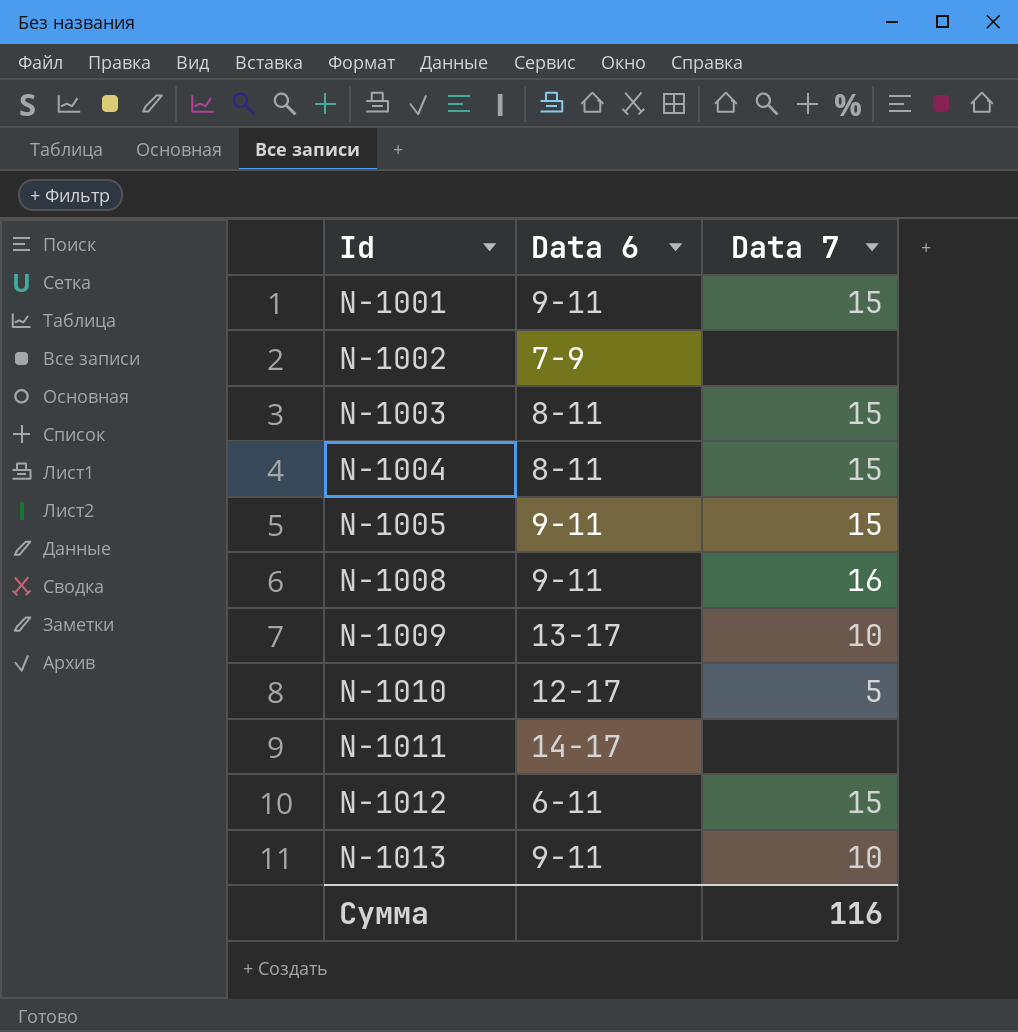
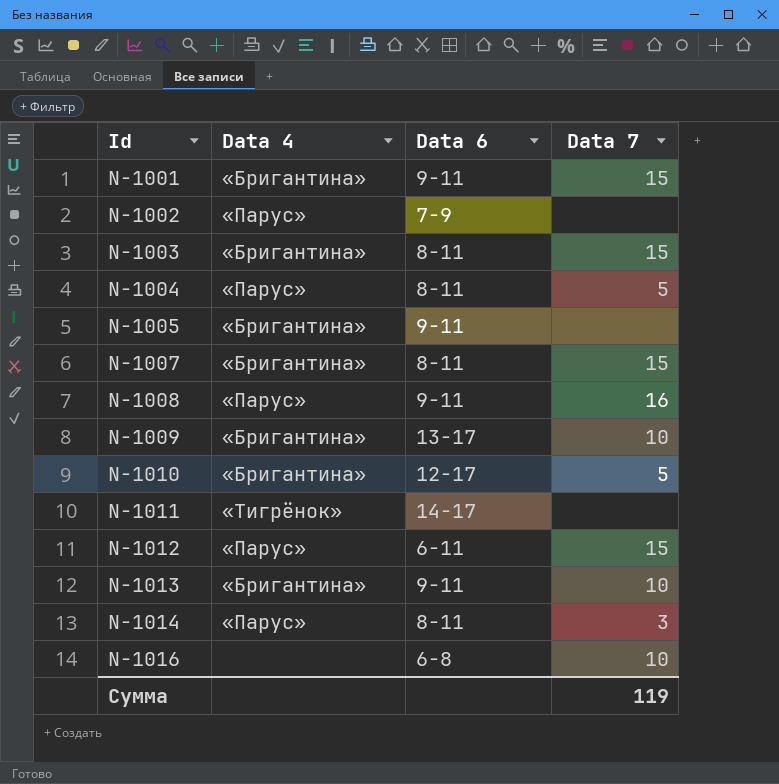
column Data 4 | position: none -> 2
N-1004 | Data 7: 15 -> 5
N-1005 | Data 7: 15 -> none
row N-1007: none -> «Бригантина» | 8-11 | 15
row N-1014: none -> «Парус» | 8-11 | 3
row N-1016: none -> none | 6-8 | 10
Сумма | Data 7: 116 -> 119

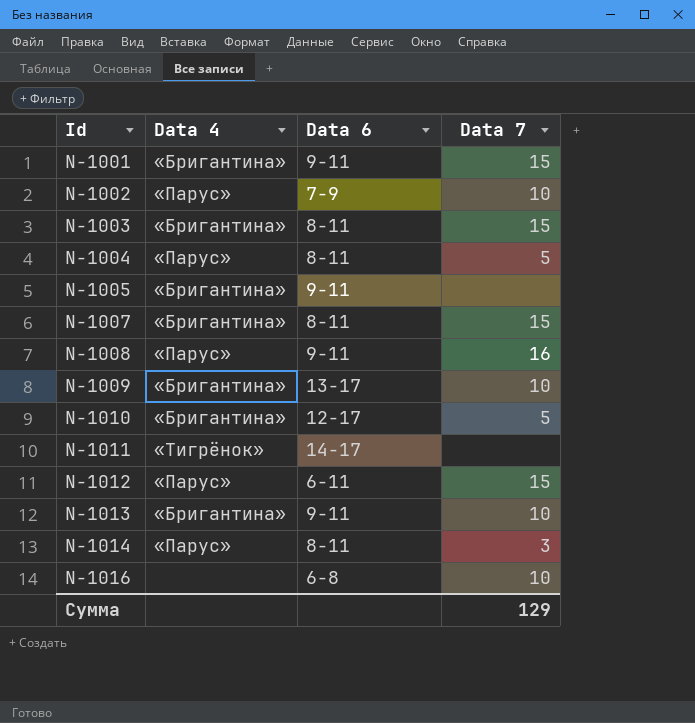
N-1002 | Data 7: none -> 10
Сумма | Data 7: 119 -> 129

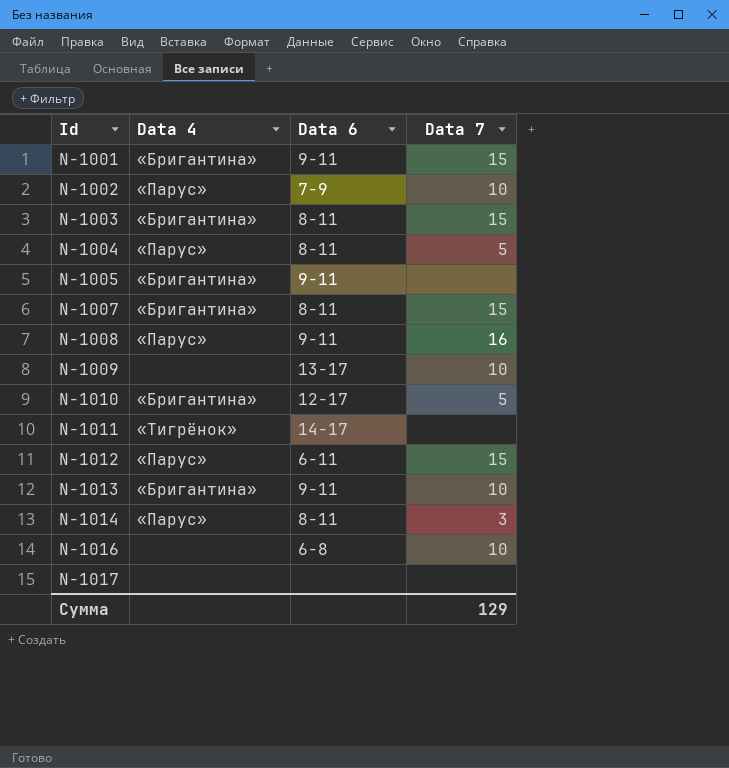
N-1009 | Data 4: «Бригантина» -> none
row N-1017: none -> none | none | none

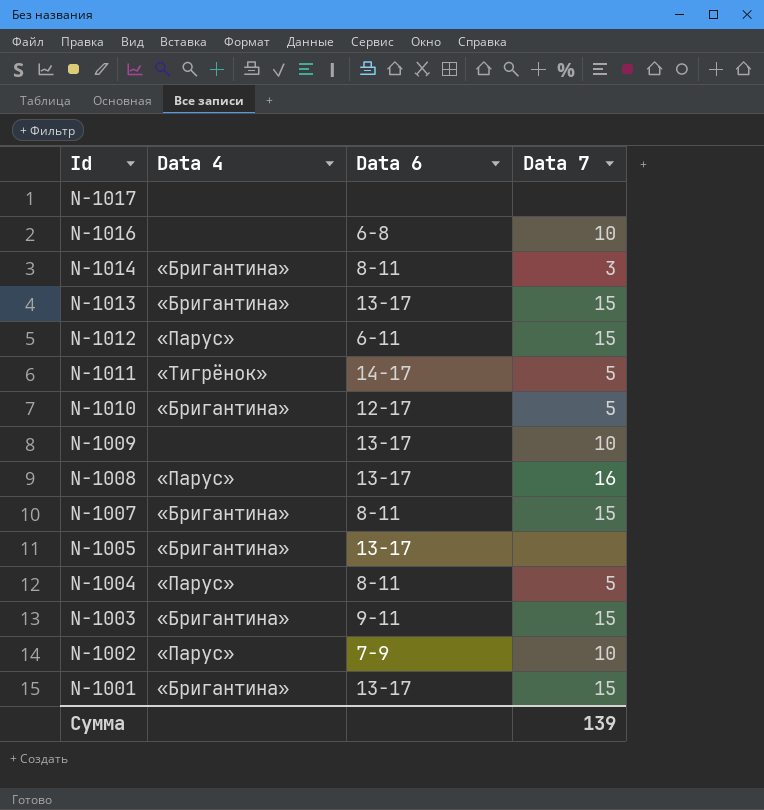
row order: Id ascending -> Id descending
N-1014 | Data 4: «Парус» -> «Бригантина»
N-1013 | Data 6: 9-11 -> 13-17
N-1013 | Data 7: 10 -> 15
N-1011 | Data 7: none -> 5
N-1008 | Data 6: 9-11 -> 13-17
N-1005 | Data 6: 9-11 -> 13-17
N-1003 | Data 6: 8-11 -> 9-11
N-1001 | Data 6: 9-11 -> 13-17
Сумма | Data 7: 129 -> 139

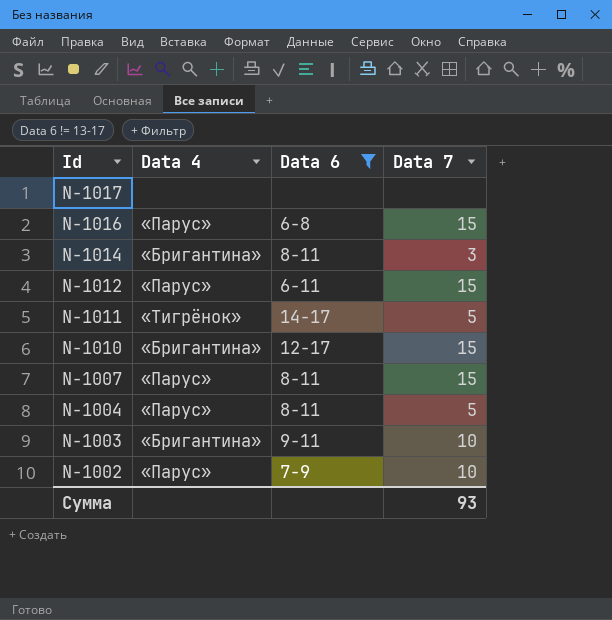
filter: none -> Data 6 != 13-17
N-1016 | Data 4: none -> «Парус»
N-1016 | Data 7: 10 -> 15
N-1010 | Data 7: 5 -> 15
N-1007 | Data 4: «Бригантина» -> «Парус»
N-1003 | Data 7: 15 -> 10
Сумма | Data 7: 139 -> 93

